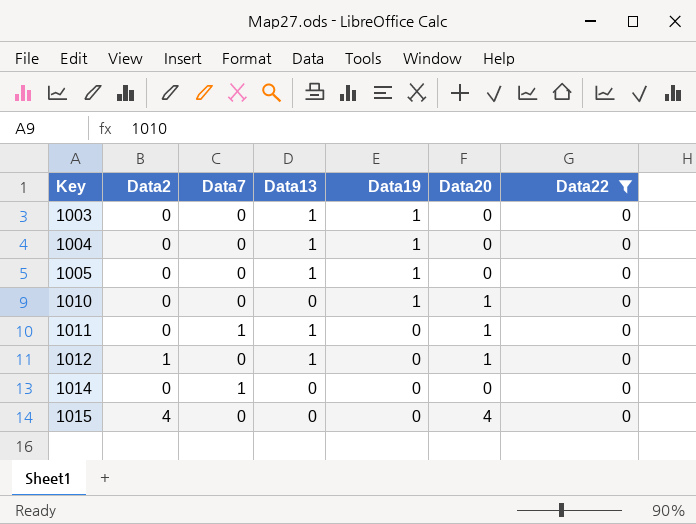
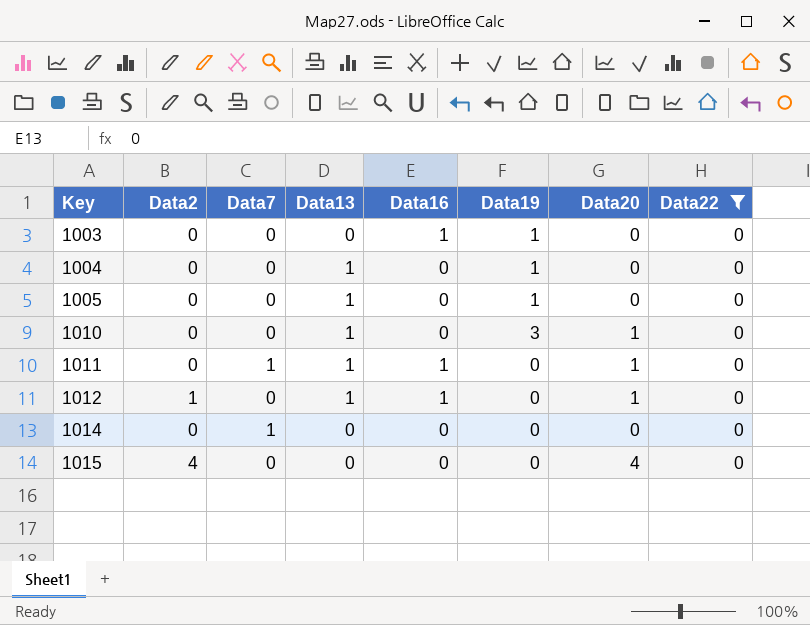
column Data16 | position: none -> 5
1003 | Data13: 1 -> 0
1010 | Data13: 0 -> 1
1010 | Data19: 1 -> 3

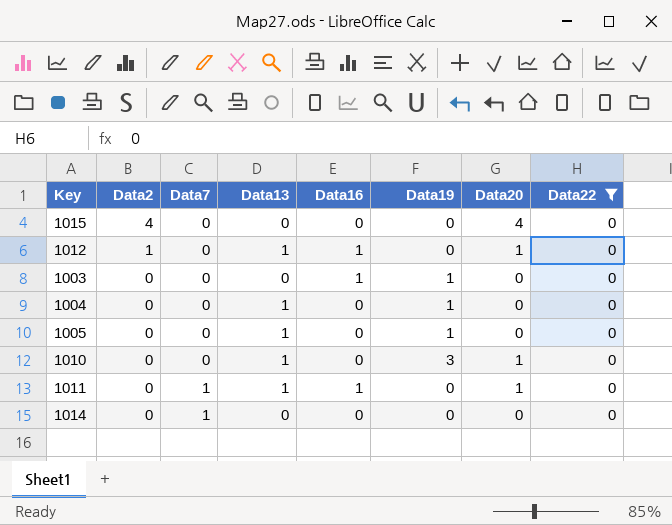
row order: Key ascending -> Data2 descending

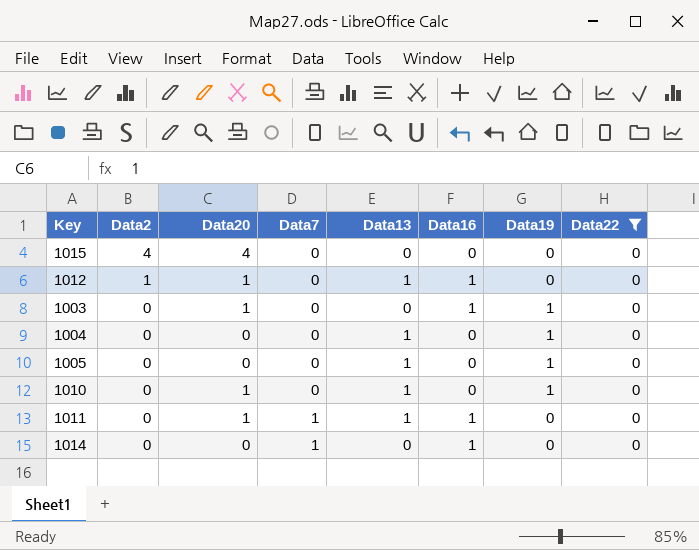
column Data20 | position: 7 -> 3
1003 | Data20: 0 -> 1
1010 | Data19: 3 -> 1
1014 | Data16: 0 -> 1

